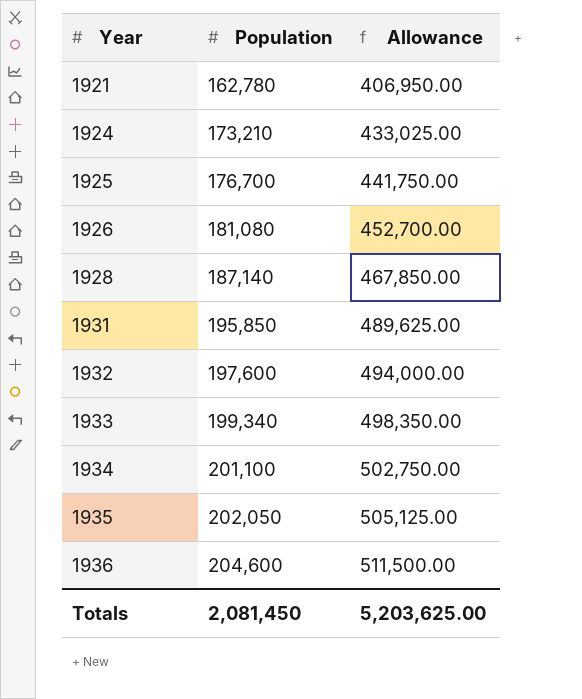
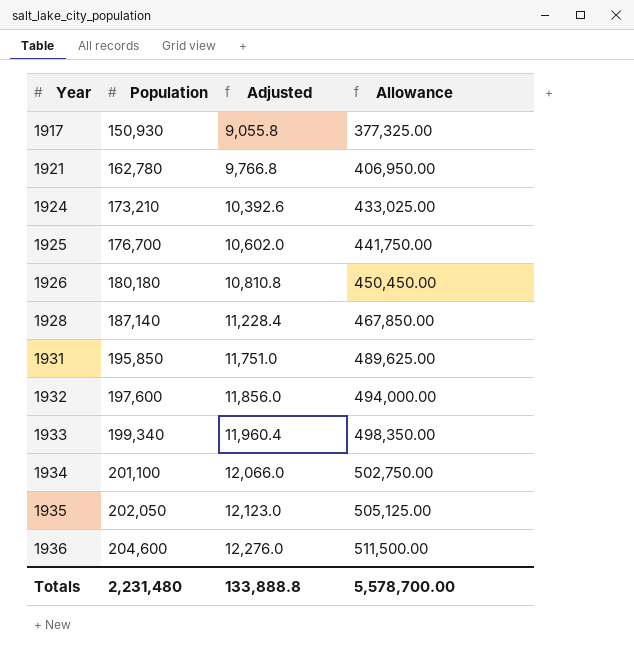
column Adjusted | formula: none -> [Population] * 0.06
row 1917: none -> 150,930 | 9,055.8 | 377,325.00
1926 | Population: 181,080 -> 180,180
1926 | Allowance: 452,700.00 -> 450,450.00
Totals | Population: 2,081,450 -> 2,231,480
Totals | Allowance: 5,203,625.00 -> 5,578,700.00

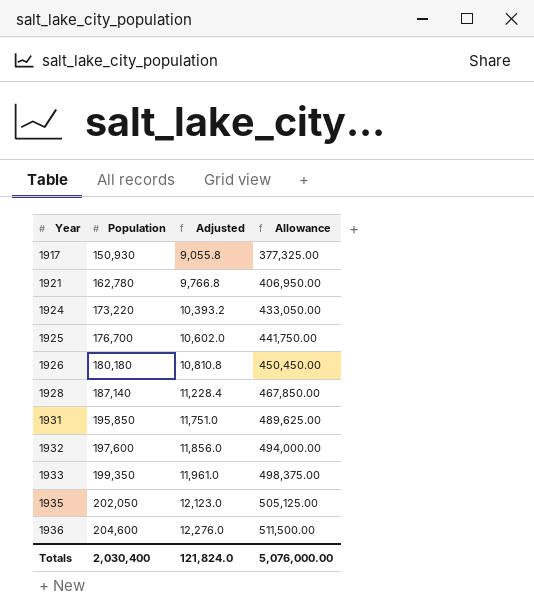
row 1934: 201,100 | 12,066.0 | 502,750.00 -> none
1924 | Population: 173,210 -> 173,220
1924 | Adjusted: 10,392.6 -> 10,393.2
1924 | Allowance: 433,025.00 -> 433,050.00
1933 | Population: 199,340 -> 199,350
1933 | Adjusted: 11,960.4 -> 11,961.0
1933 | Allowance: 498,350.00 -> 498,375.00
Totals | Population: 2,231,480 -> 2,030,400
Totals | Adjusted: 133,888.8 -> 121,824.0
Totals | Allowance: 5,578,700.00 -> 5,076,000.00

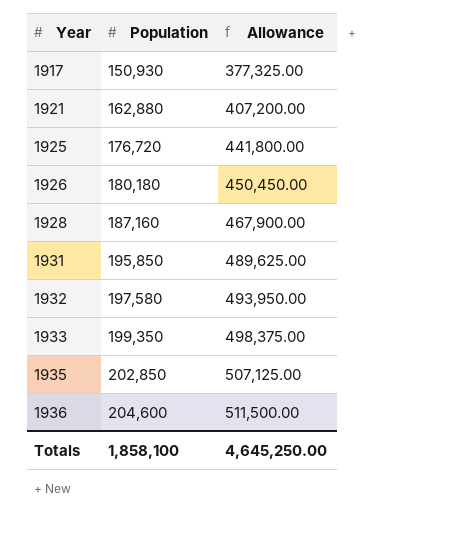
column Adjusted | formula: [Population] * 0.06 -> none
row 1924: 173,220 | 10,393.2 | 433,050.00 -> none
1921 | Population: 162,780 -> 162,880
1921 | Allowance: 406,950.00 -> 407,200.00
1925 | Population: 176,700 -> 176,720
1925 | Allowance: 441,750.00 -> 441,800.00
1928 | Population: 187,140 -> 187,160
1928 | Allowance: 467,850.00 -> 467,900.00
1932 | Population: 197,600 -> 197,580
1932 | Allowance: 494,000.00 -> 493,950.00
1935 | Population: 202,050 -> 202,850
1935 | Allowance: 505,125.00 -> 507,125.00
Totals | Population: 2,030,400 -> 1,858,100
Totals | Allowance: 5,076,000.00 -> 4,645,250.00

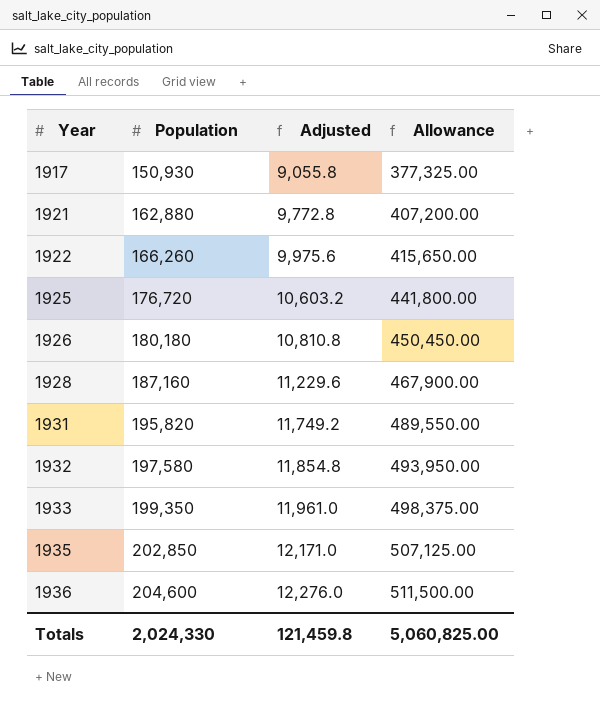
column Adjusted | formula: none -> [Population] * 0.06
row 1922: none -> 166,260 | 9,975.6 | 415,650.00
1931 | Population: 195,850 -> 195,820
1931 | Allowance: 489,625.00 -> 489,550.00
Totals | Population: 1,858,100 -> 2,024,330
Totals | Allowance: 4,645,250.00 -> 5,060,825.00

